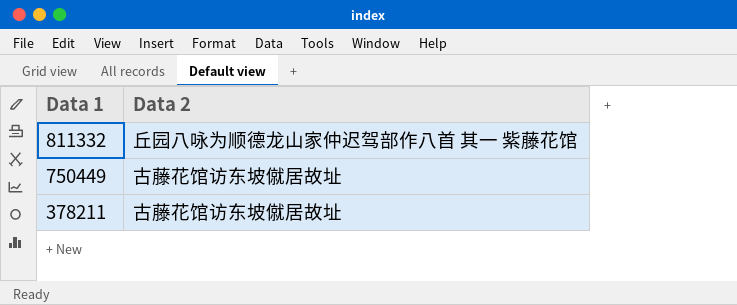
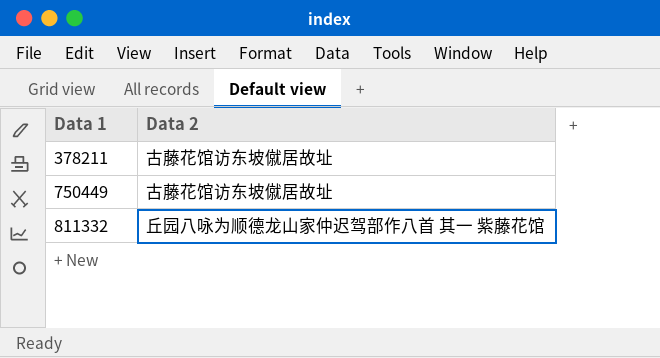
row order: Data 1 descending -> Data 1 ascending

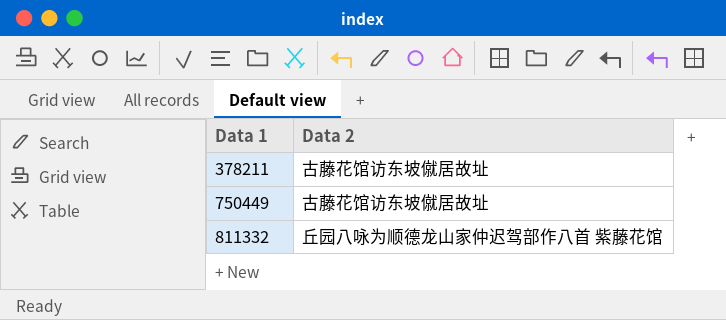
811332 | Data 2: 丘园八咏为顺德龙山家仲迟驾部作八首 其一 紫藤花馆 -> 丘园八咏为顺德龙山家仲迟驾部作八首 紫藤花馆

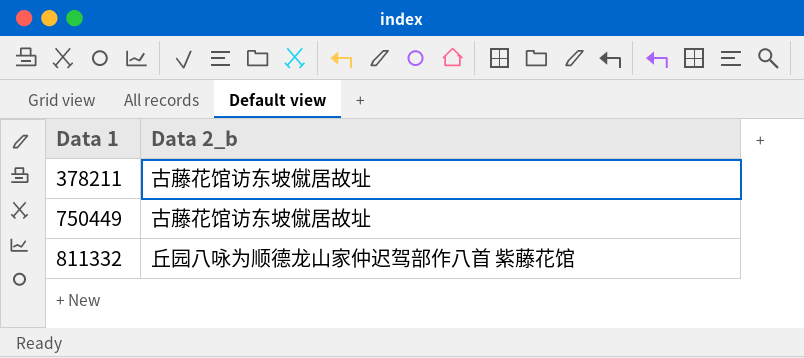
column name: Data 2 -> Data 2_b

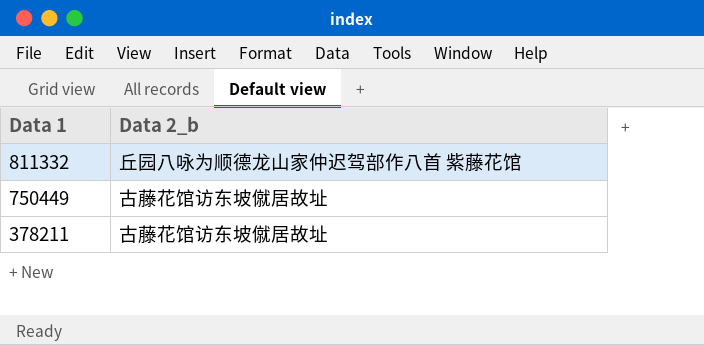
row order: Data 1 ascending -> Data 1 descending

